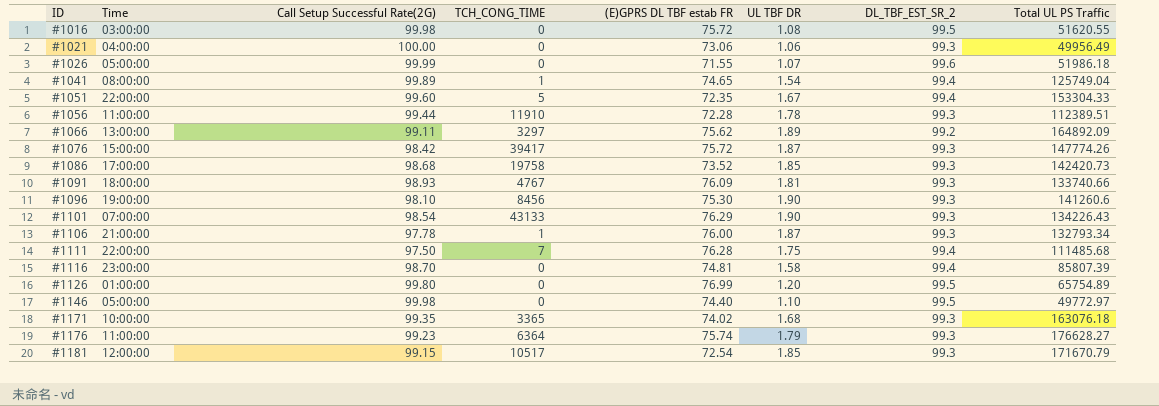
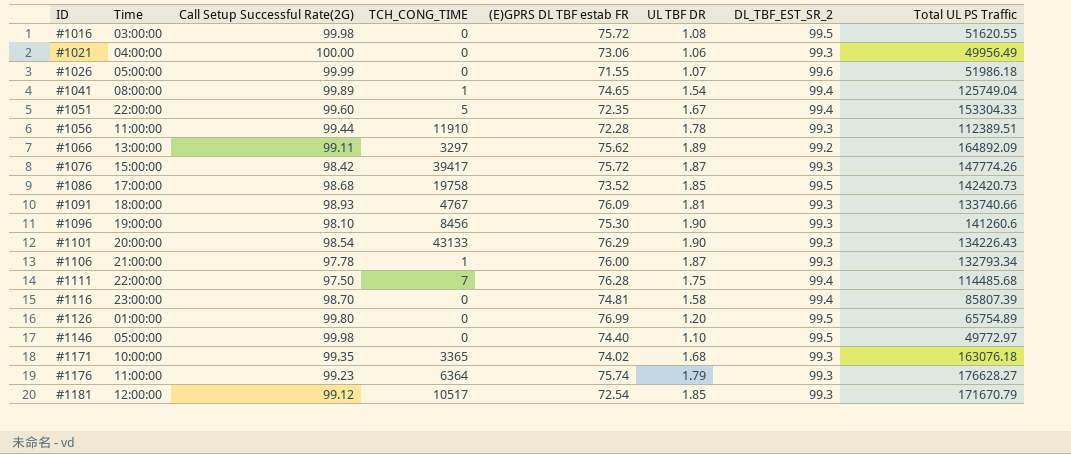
#1086 | DL_TBF_EST_SR_2: 99.3 -> 99.5
#1101 | Time: 07:00:00 -> 20:00:00
#1111 | Total UL PS Traffic: 111485.68 -> 114485.68
#1181 | Call Setup Successful Rate(2G): 99.15 -> 99.12

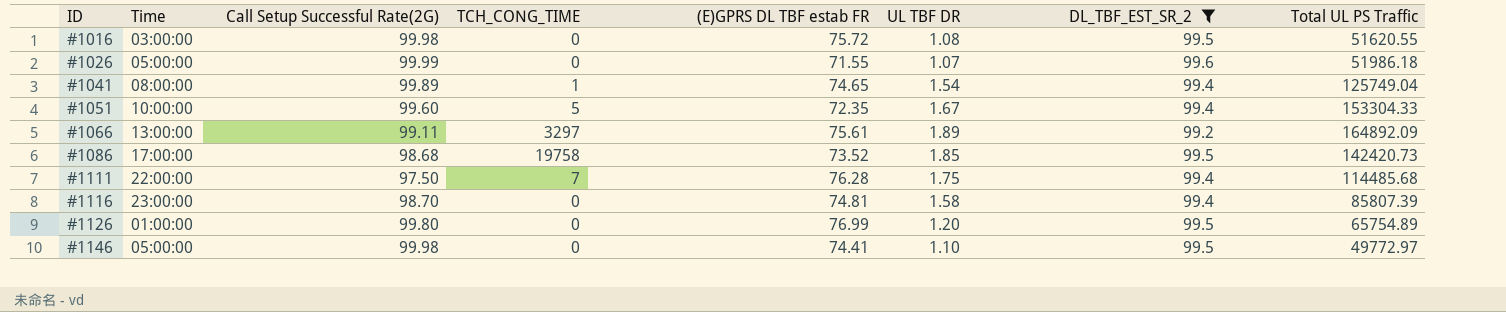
filter: none -> DL_TBF_EST_SR_2 != 99.3
#1051 | Time: 22:00:00 -> 10:00:00
#1066 | (E)GPRS DL TBF estab FR: 75.62 -> 75.61
#1146 | (E)GPRS DL TBF estab FR: 74.40 -> 74.41

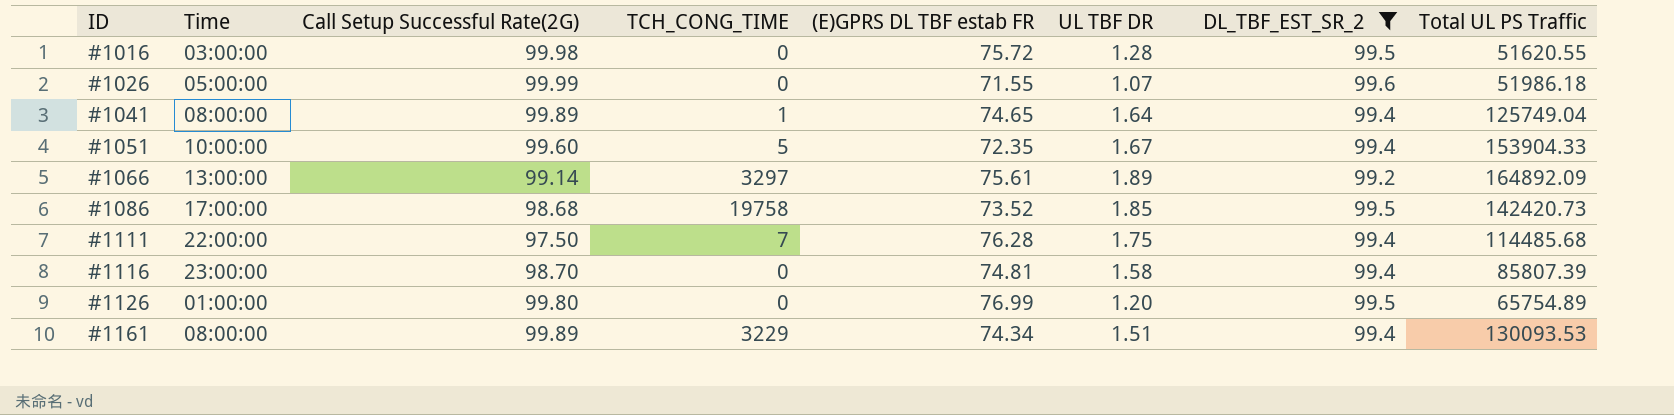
row #1146: 05:00:00 | 99.98 | 0 | 74.41 | 1.10 | 99.5 | 49772.97 -> none
#1016 | UL TBF DR: 1.08 -> 1.28
#1041 | UL TBF DR: 1.54 -> 1.64
#1051 | Total UL PS Traffic: 153304.33 -> 153904.33
#1066 | Call Setup Successful Rate(2G): 99.11 -> 99.14
row #1161: none -> 08:00:00 | 99.89 | 3229 | 74.34 | 1.51 | 99.4 | 130093.53

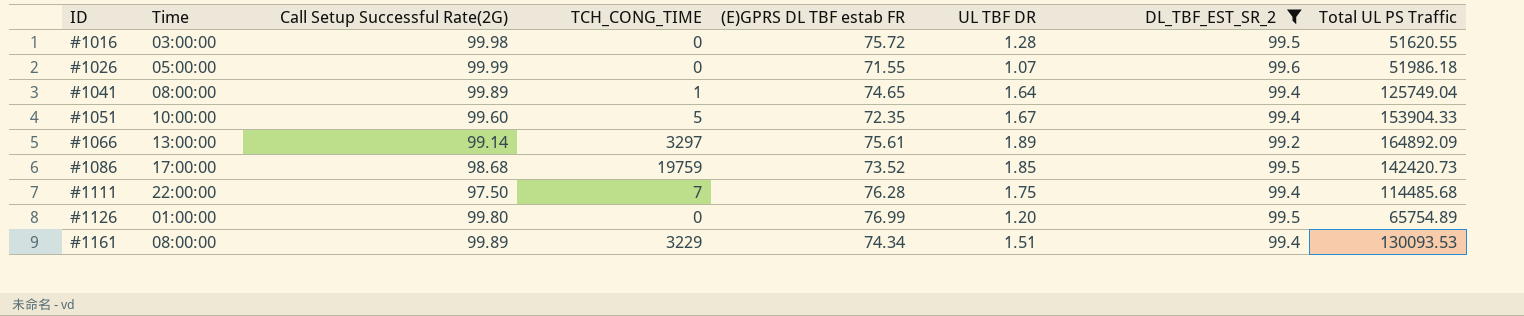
row #1116: 23:00:00 | 98.70 | 0 | 74.81 | 1.58 | 99.4 | 85807.39 -> none
#1086 | TCH_CONG_TIME: 19758 -> 19759

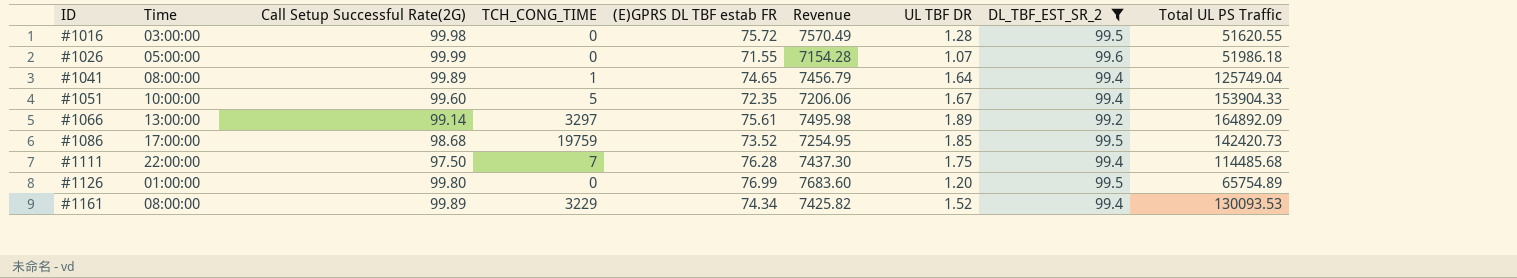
column Revenue | formula: none -> [Call Setup Successful Rate(2G)] * [(E)GPRS DL TBF estab FR]
#1161 | UL TBF DR: 1.51 -> 1.52

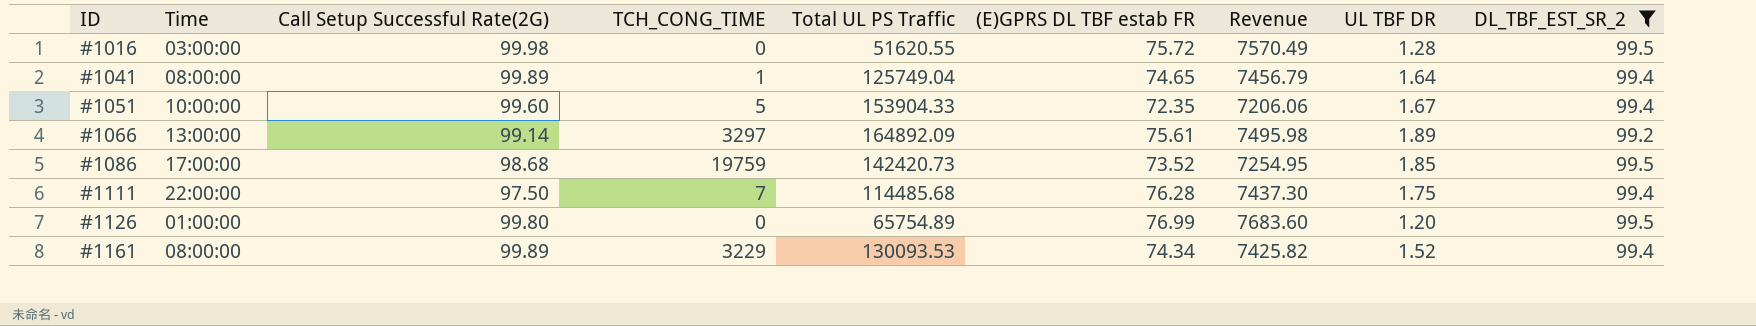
column Total UL PS Traffic | position: 9 -> 5
row #1026: 05:00:00 | 99.99 | 0 | 71.55 | 7154.28 | 1.07 | 99.6 | 51986.18 -> none

